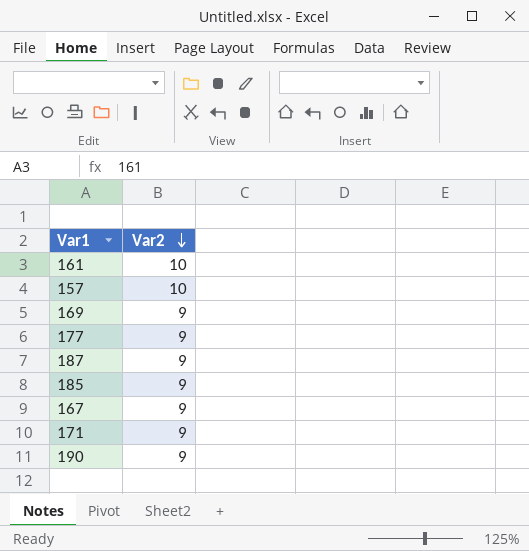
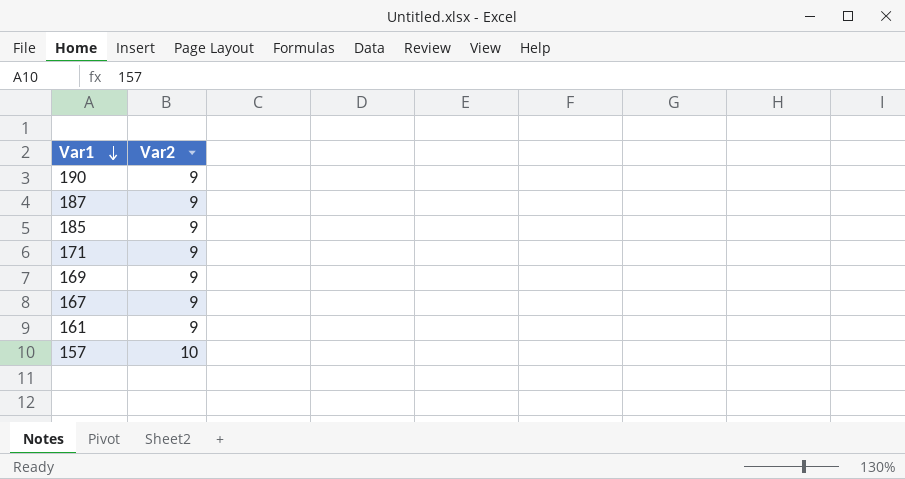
row order: Var2 descending -> Var1 descending
row 177: 9 -> none
161 | Var2: 10 -> 9

